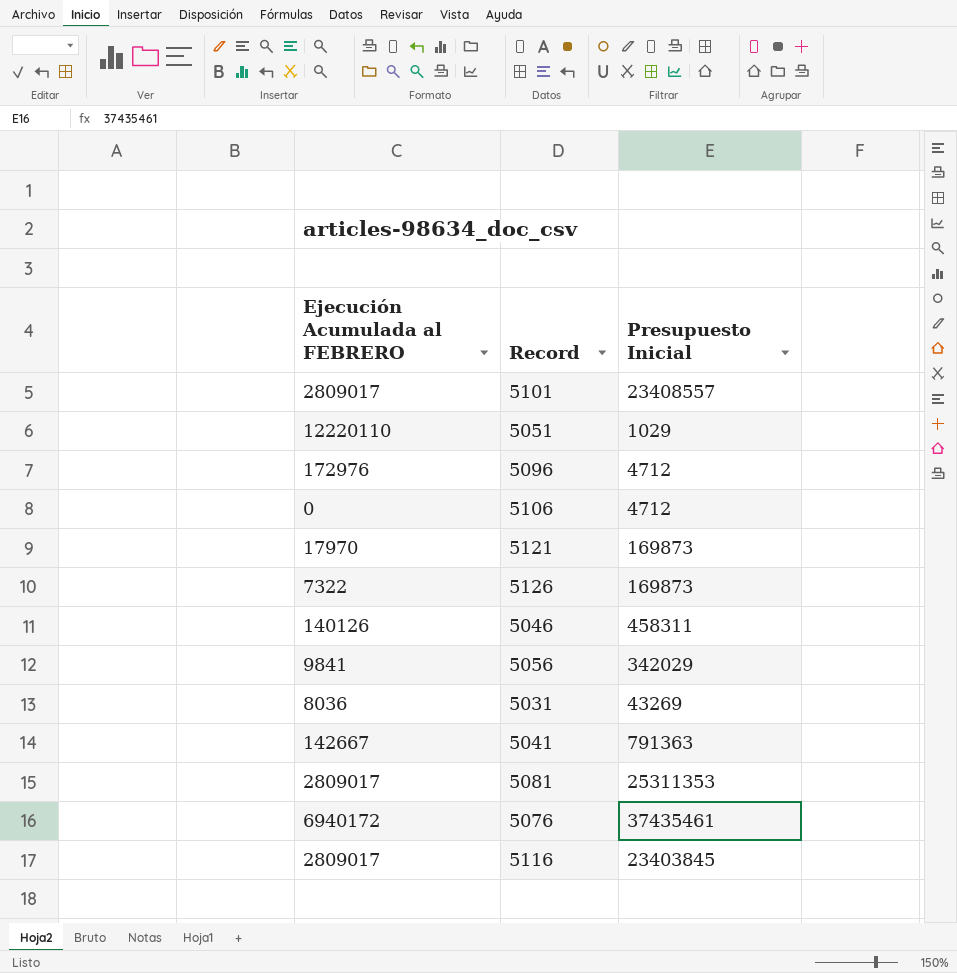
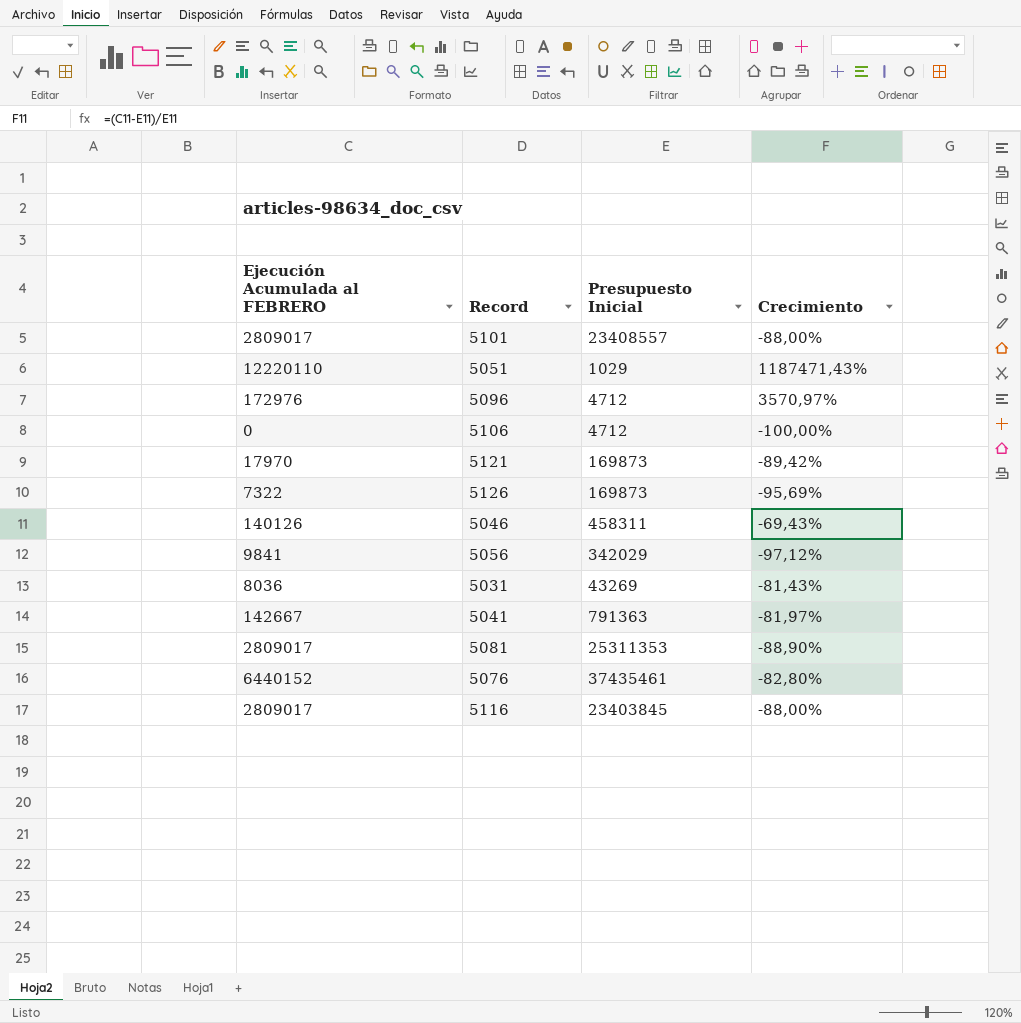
column Crecimiento | formula: none -> ([Ejecución Acumulada al FEBRERO] - [Presupuesto Inicial]) / [Presupuesto Inicial]
5076 | Ejecución Acumulada al FEBRERO: 6940172 -> 6440152

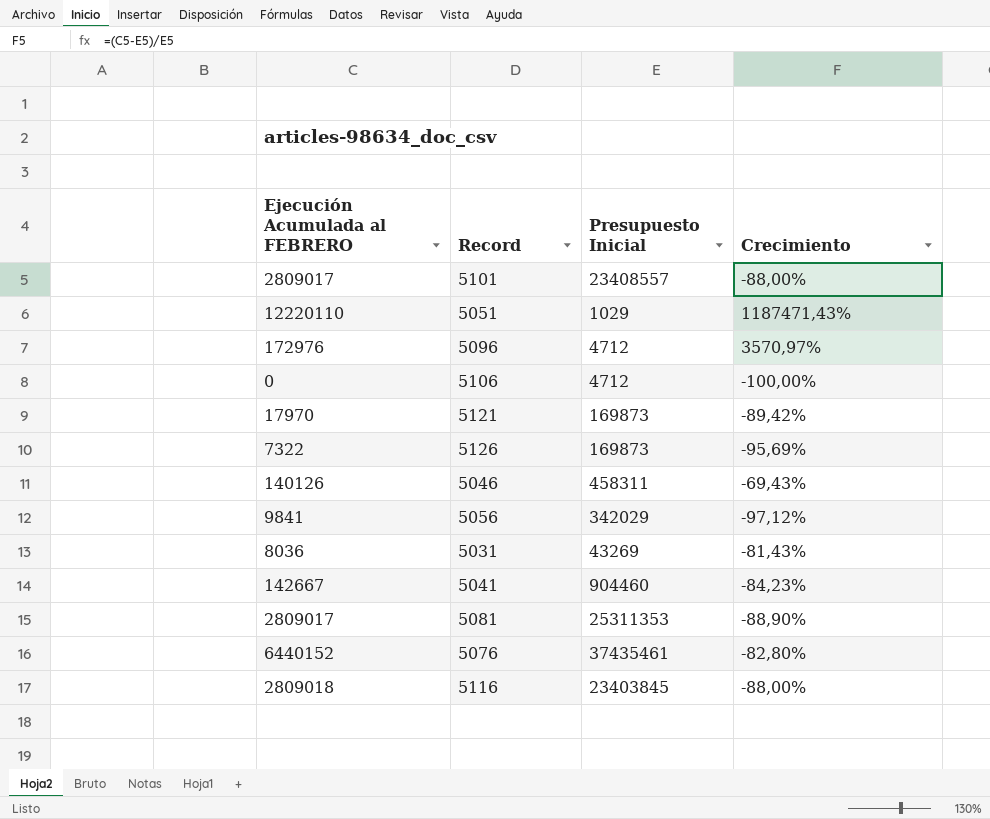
5041 | Presupuesto Inicial: 791363 -> 904460
5041 | Crecimiento: -81,97% -> -84,23%
5116 | Ejecución Acumulada al FEBRERO: 2809017 -> 2809018

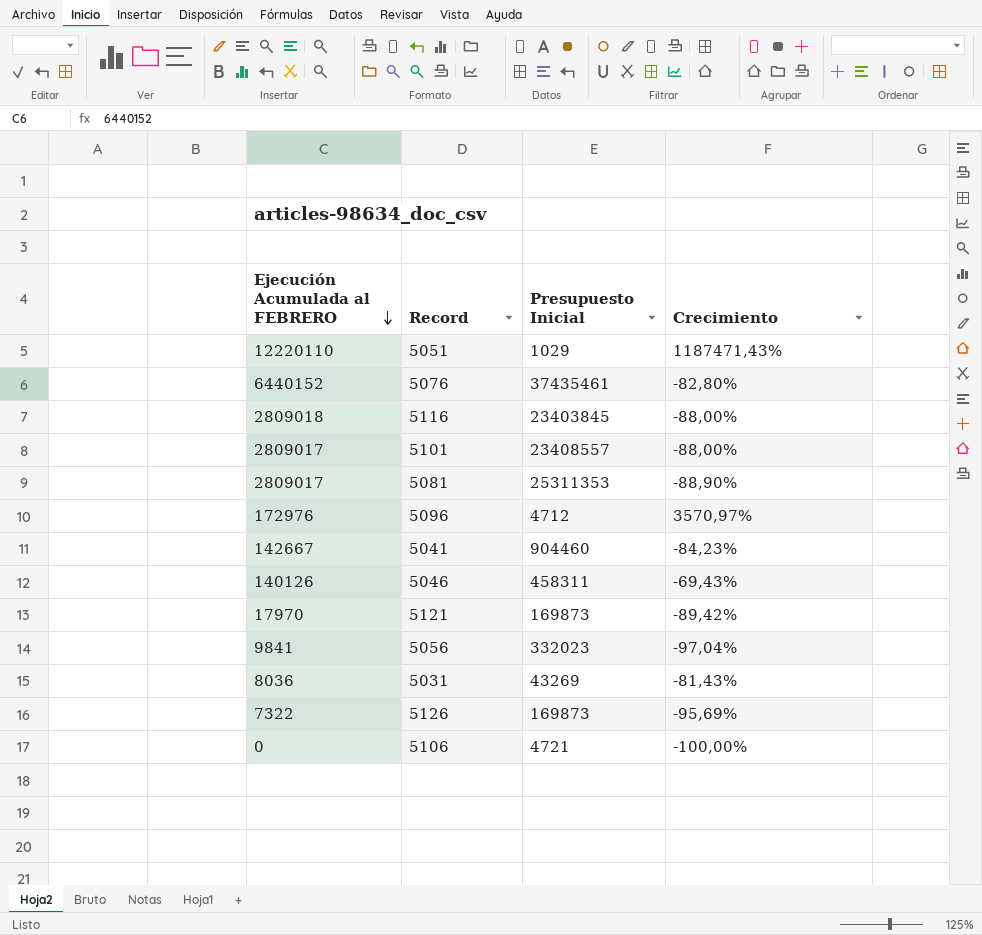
row order: none -> Ejecución Acumulada al FEBRERO descending
5056 | Presupuesto Inicial: 342029 -> 332023
5056 | Crecimiento: -97,12% -> -97,04%
5106 | Presupuesto Inicial: 4712 -> 4721

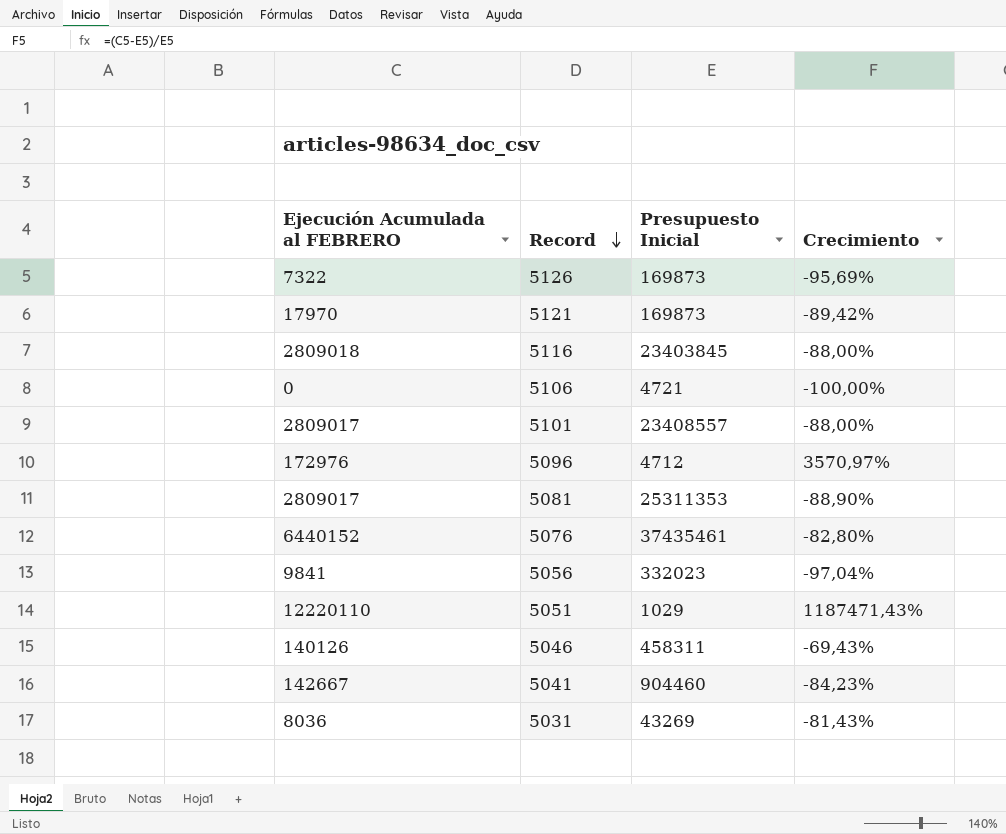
row order: Ejecución Acumulada al FEBRERO descending -> Record descending

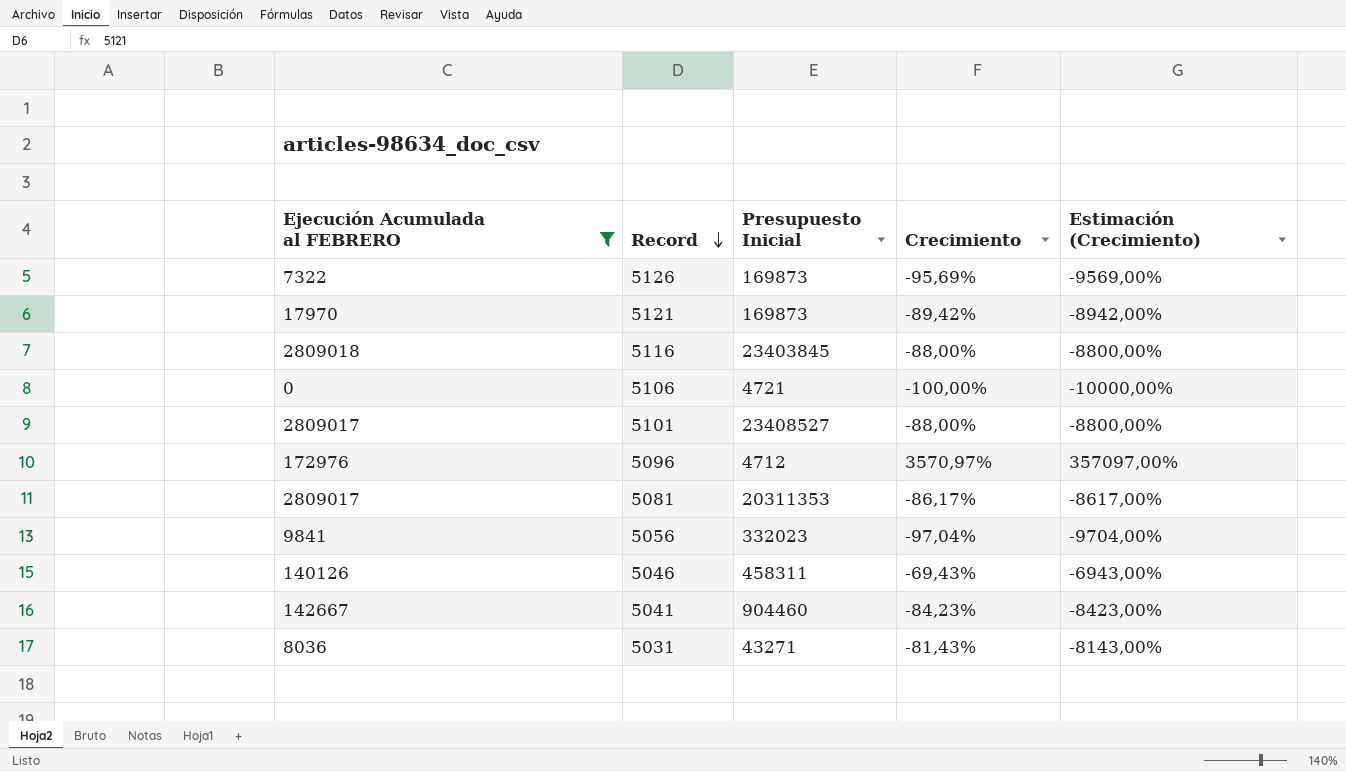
filter: none -> Ejecución Acumulada al FEBRERO <= 2809018
column Estimación (Crecimiento) | formula: none -> [Crecimiento] * 100
5101 | Presupuesto Inicial: 23408557 -> 23408527
5081 | Presupuesto Inicial: 25311353 -> 20311353
5081 | Crecimiento: -88,90% -> -86,17%
5031 | Presupuesto Inicial: 43269 -> 43271

